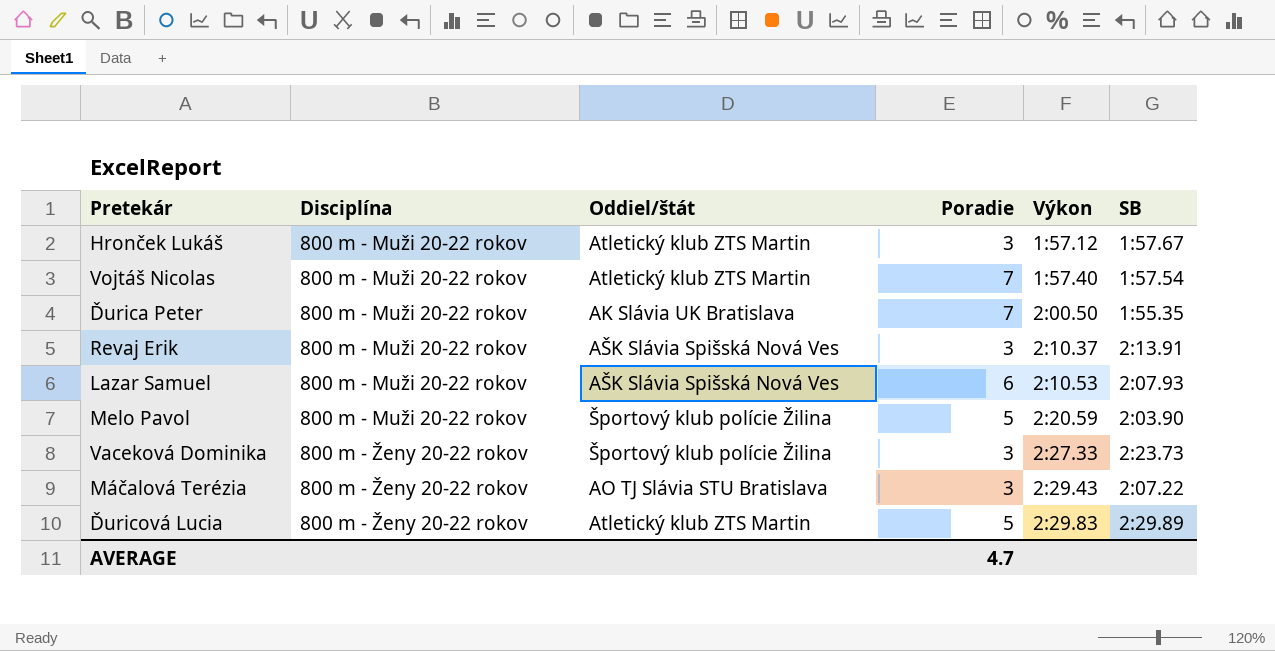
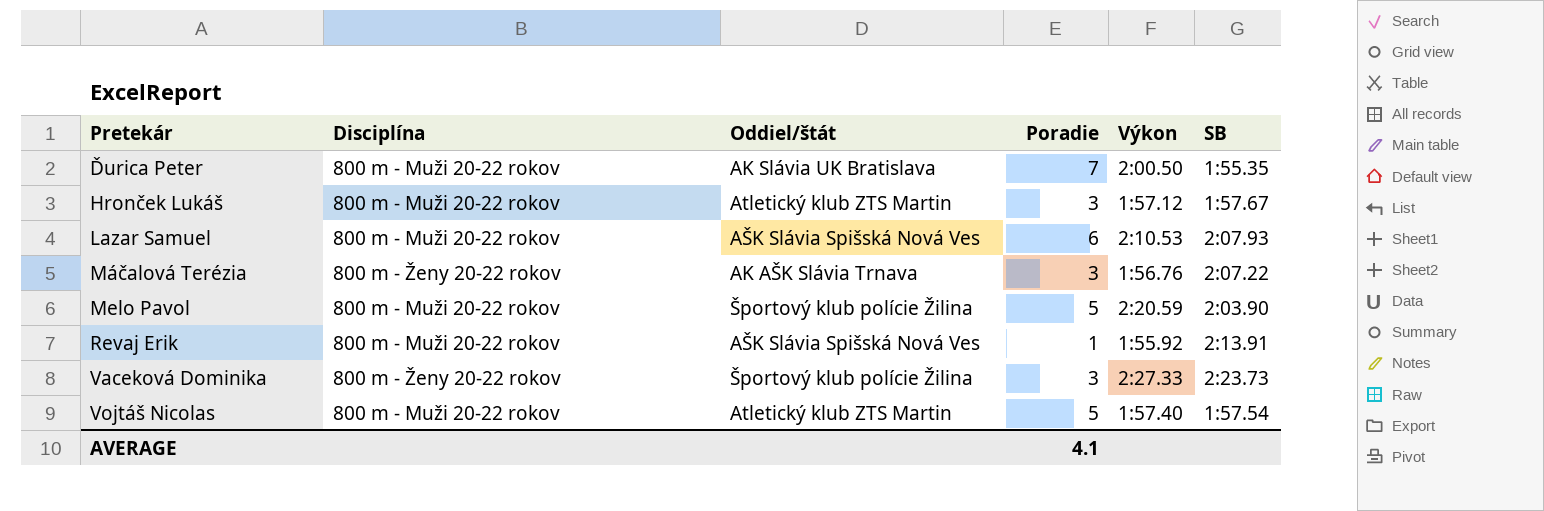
row order: Disciplína ascending -> Pretekár ascending
row Ďuricová Lucia: 800 m - Ženy 20-22 rokov | Atletický klub ZTS Martin | 5 | 2:29.83 | 2:29.89 -> none
Máčalová Terézia | Oddiel/štát: AO TJ Slávia STU Bratislava -> AK AŠK Slávia Trnava
Máčalová Terézia | Výkon: 2:29.43 -> 1:56.76
Revaj Erik | Poradie: 3 -> 1
Revaj Erik | Výkon: 2:10.37 -> 1:55.92
Vojtáš Nicolas | Poradie: 7 -> 5
AVERAGE | Poradie: 4.7 -> 4.1

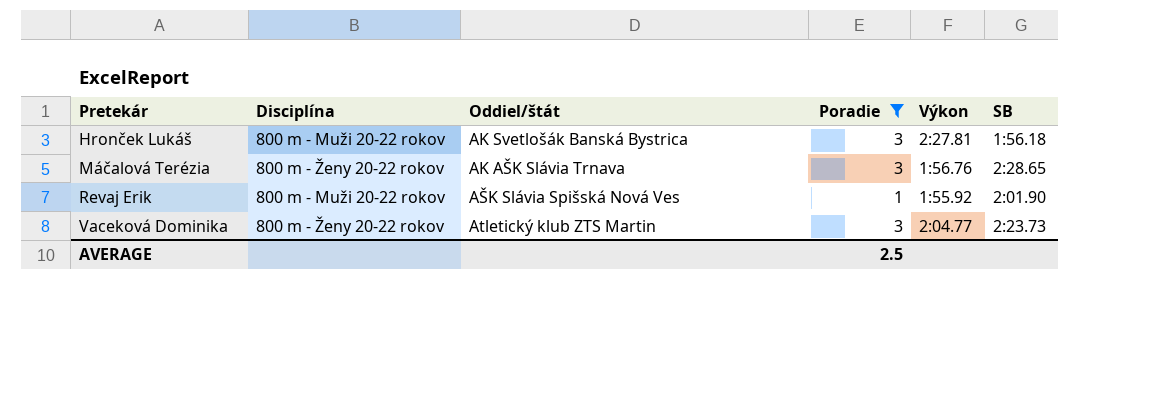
filter: none -> Poradie <= 3
Hronček Lukáš | Oddiel/štát: Atletický klub ZTS Martin -> AK Svetlošák Banská Bystrica
Hronček Lukáš | Výkon: 1:57.12 -> 2:27.81
Hronček Lukáš | SB: 1:57.67 -> 1:56.18
Máčalová Terézia | SB: 2:07.22 -> 2:28.65
Revaj Erik | SB: 2:13.91 -> 2:01.90
Vaceková Dominika | Oddiel/štát: Športový klub polície Žilina -> Atletický klub ZTS Martin
Vaceková Dominika | Výkon: 2:27.33 -> 2:04.77
AVERAGE | Poradie: 4.1 -> 2.5

